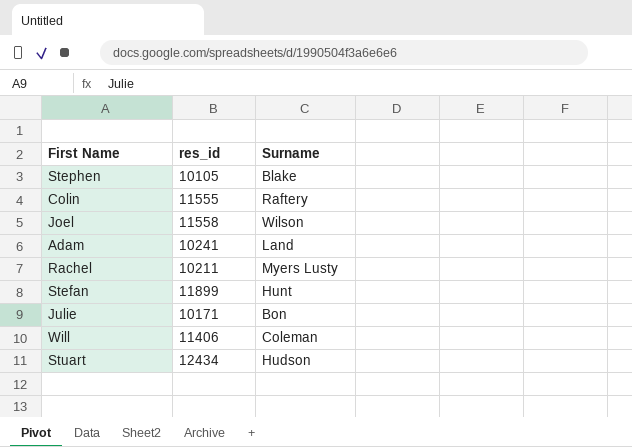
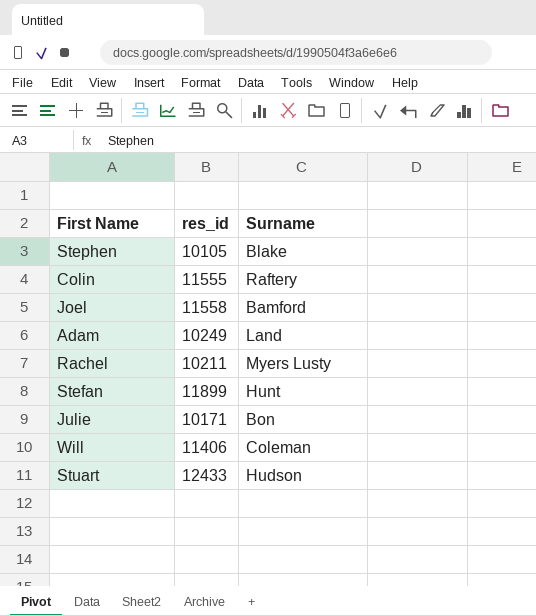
Joel | Surname: Wilson -> Bamford
Adam | res_id: 10241 -> 10249
Stuart | res_id: 12434 -> 12433

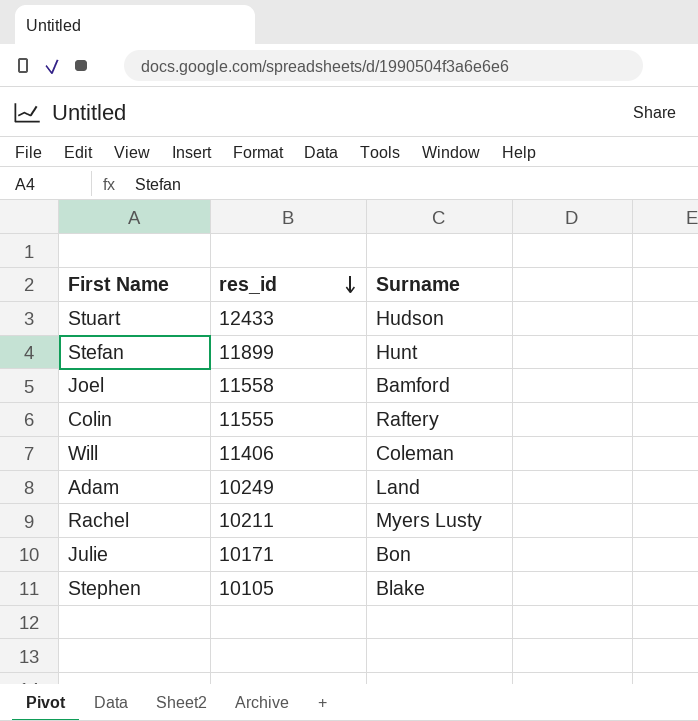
row order: none -> res_id descending

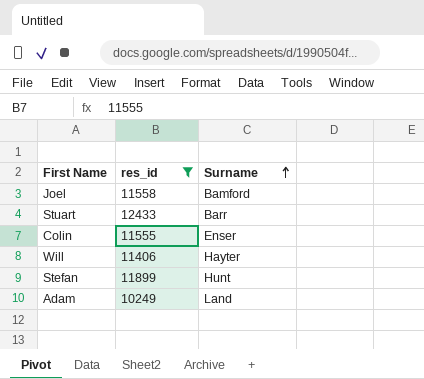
filter: none -> res_id >= 10249
row order: res_id descending -> Surname ascending
Stuart | Surname: Hudson -> Barr
Colin | Surname: Raftery -> Enser
Will | Surname: Coleman -> Hayter

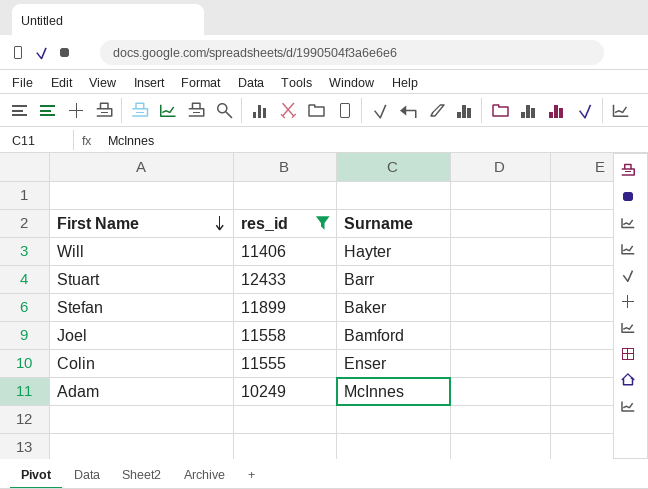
row order: Surname ascending -> First Name descending
Stefan | Surname: Hunt -> Baker
Adam | Surname: Land -> McInnes

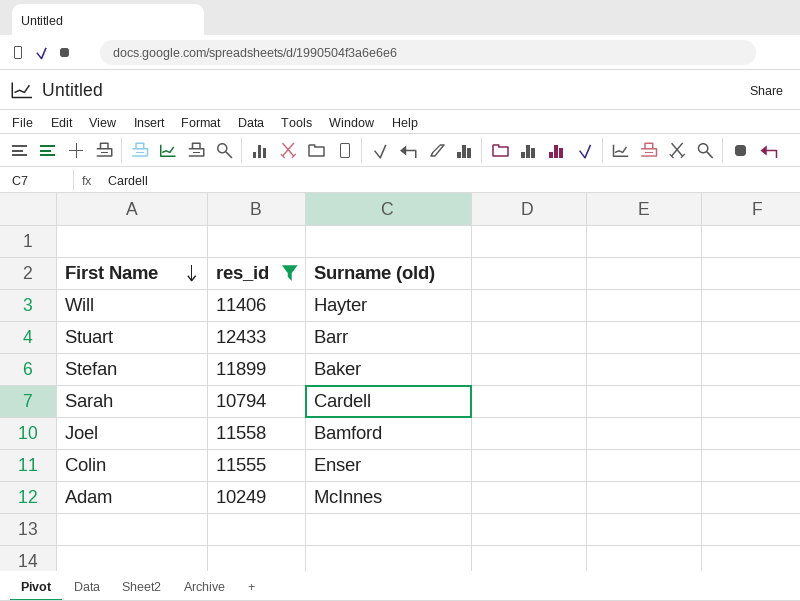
column name: Surname -> Surname (old)
row Sarah: none -> 10794 | Cardell

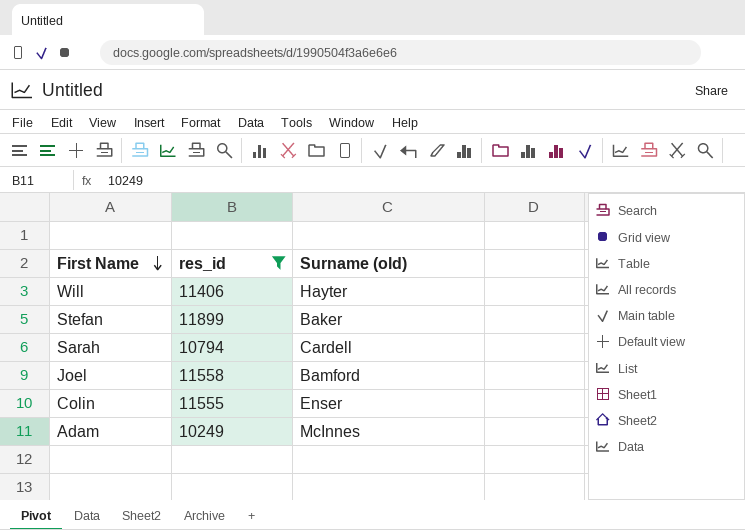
row Stuart: 12433 | Barr -> none

